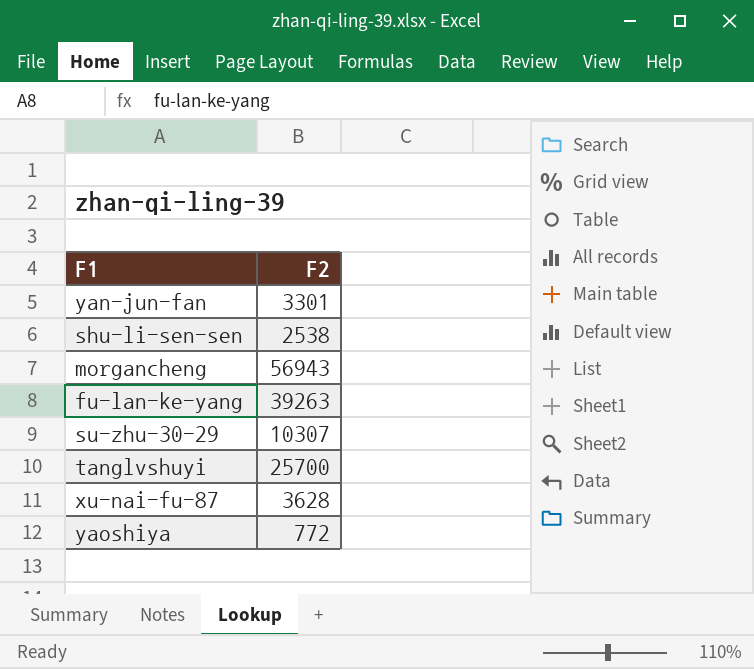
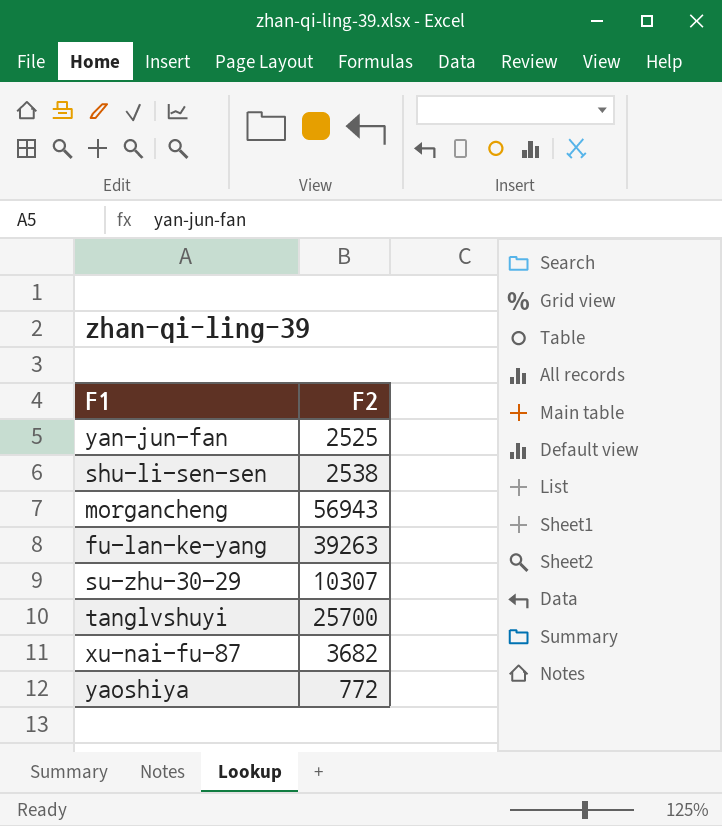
yan-jun-fan | F2: 3301 -> 2525
xu-nai-fu-87 | F2: 3628 -> 3682

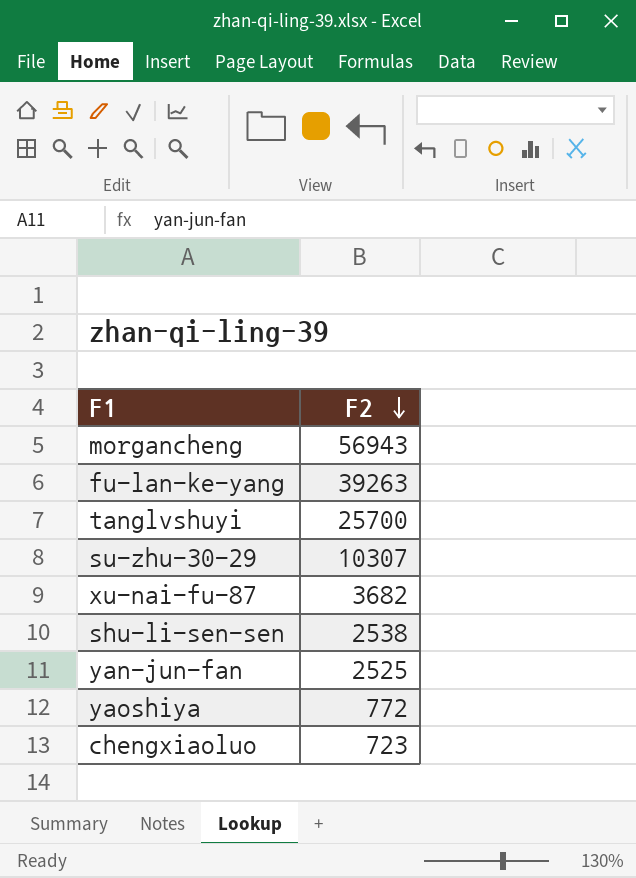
row order: none -> F2 descending
row chengxiaoluo: none -> 723

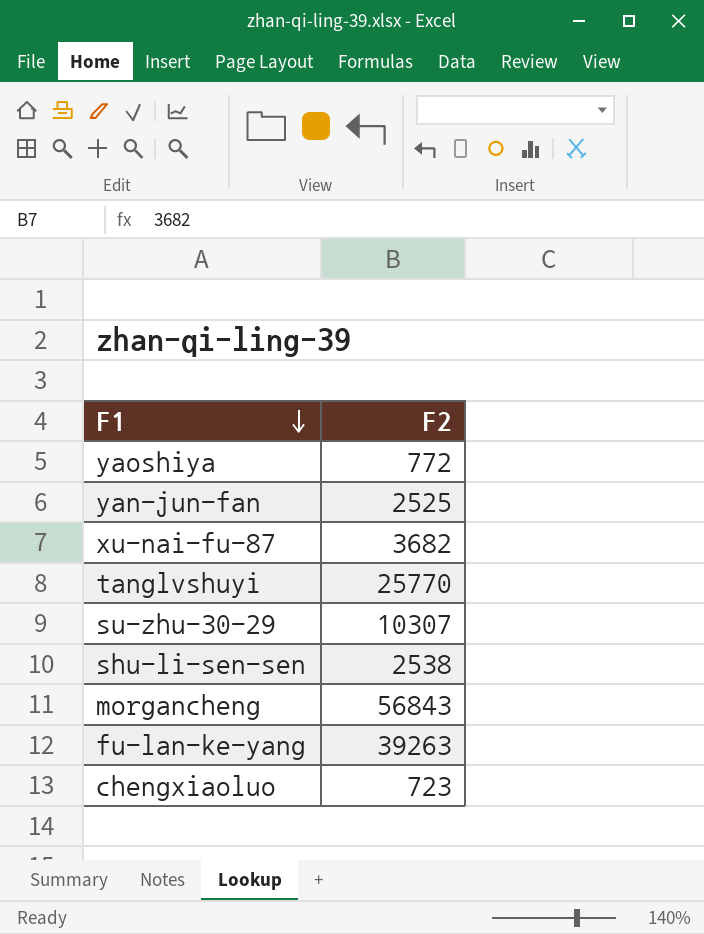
row order: F2 descending -> F1 descending
tanglvshuyi | F2: 25700 -> 25770
morgancheng | F2: 56943 -> 56843

